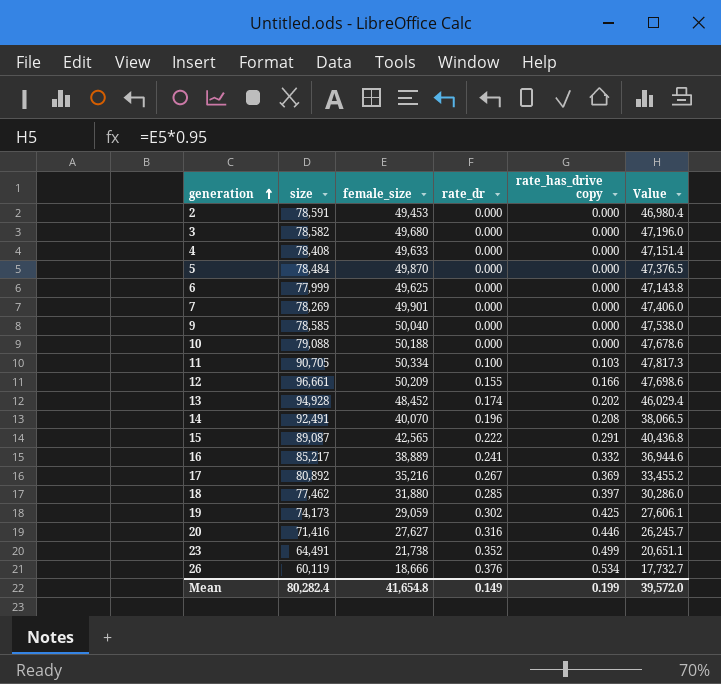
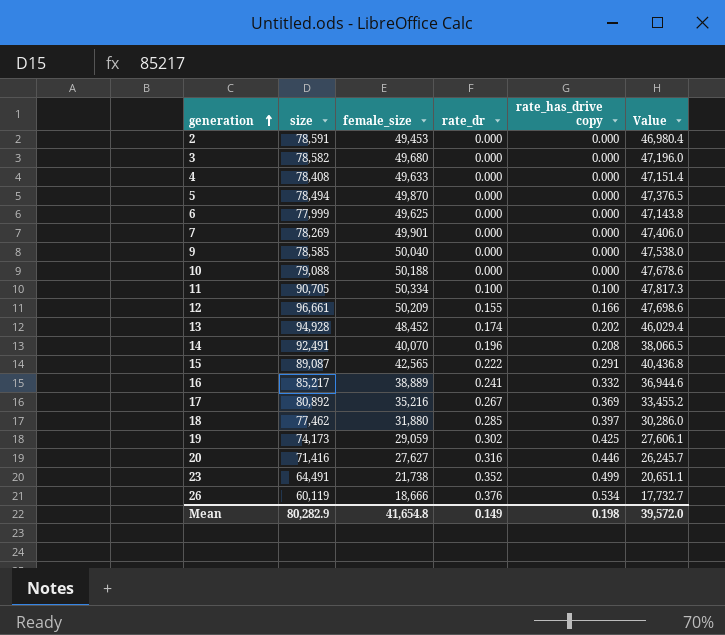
5 | size: 78,484 -> 78,494
11 | rate_has_drive copy: 0.103 -> 0.100
Mean | size: 80,282.4 -> 80,282.9
Mean | rate_has_drive copy: 0.199 -> 0.198

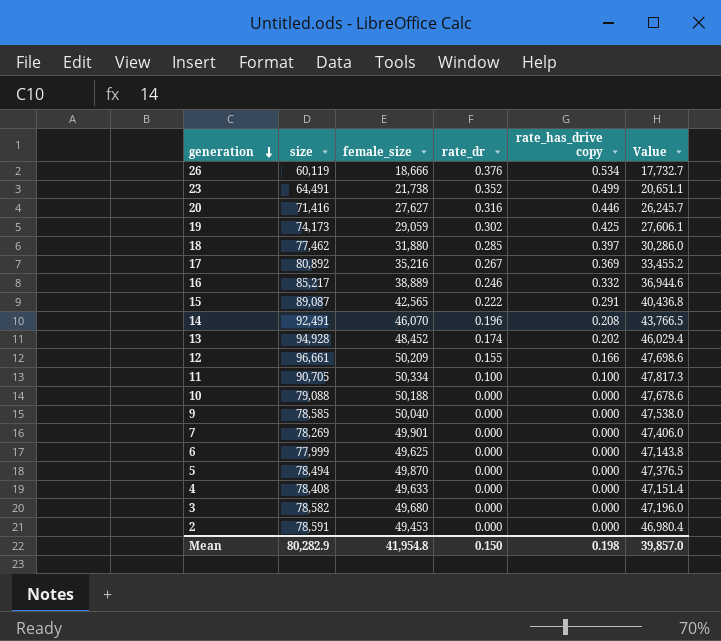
row order: generation ascending -> generation descending
16 | rate_dr: 0.241 -> 0.246
14 | female_size: 40,070 -> 46,070
14 | Value: 38,066.5 -> 43,766.5
Mean | female_size: 41,654.8 -> 41,954.8
Mean | rate_dr: 0.149 -> 0.150
Mean | Value: 39,572.0 -> 39,857.0

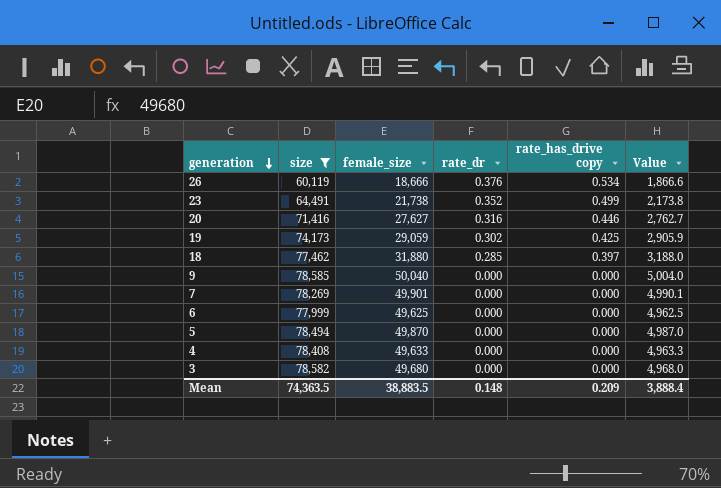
filter: none -> size <= 78,585
column Value | formula: [female_size] * 0.95 -> [female_size] * 0.1
Mean | size: 80,282.9 -> 74,363.5
Mean | female_size: 41,954.8 -> 38,883.5
Mean | rate_dr: 0.150 -> 0.148
Mean | rate_has_drive copy: 0.198 -> 0.209
Mean | Value: 39,857.0 -> 3,888.4

